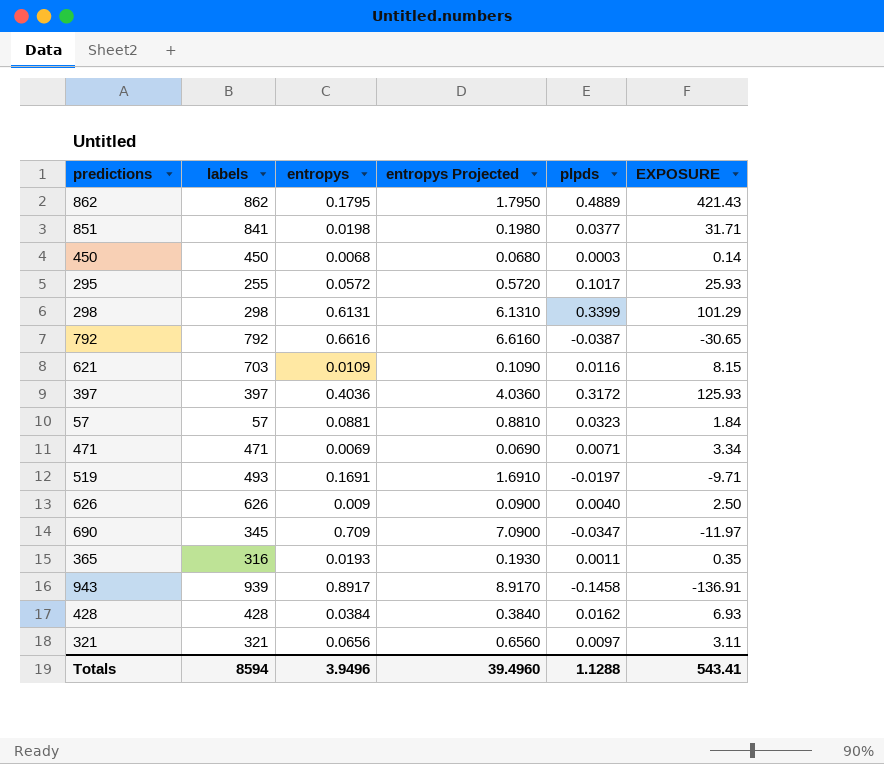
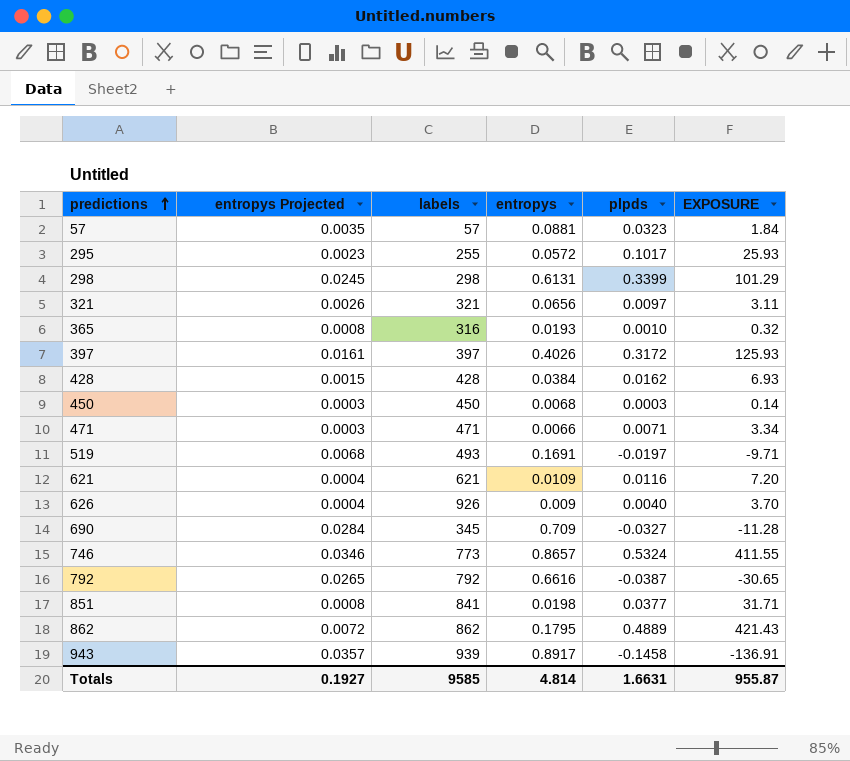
row order: none -> predictions ascending
column entropys Projected | formula: [entropys] * 10 -> [entropys] * 0.04
column entropys Projected | position: 4 -> 2
365 | plpds: 0.0011 -> 0.0010
365 | EXPOSURE: 0.35 -> 0.32
397 | entropys: 0.4036 -> 0.4026
471 | entropys: 0.0069 -> 0.0066
621 | labels: 703 -> 621
621 | EXPOSURE: 8.15 -> 7.20
626 | labels: 626 -> 926
626 | EXPOSURE: 2.50 -> 3.70
690 | plpds: -0.0347 -> -0.0327
690 | EXPOSURE: -11.97 -> -11.28
row 746: none -> 0.0346 | 773 | 0.8657 | 0.5324 | 411.55
Totals | entropys Projected: 39.4960 -> 0.1927
Totals | labels: 8594 -> 9585
Totals | entropys: 3.9496 -> 4.814
Totals | plpds: 1.1288 -> 1.6631
Totals | EXPOSURE: 543.41 -> 955.87

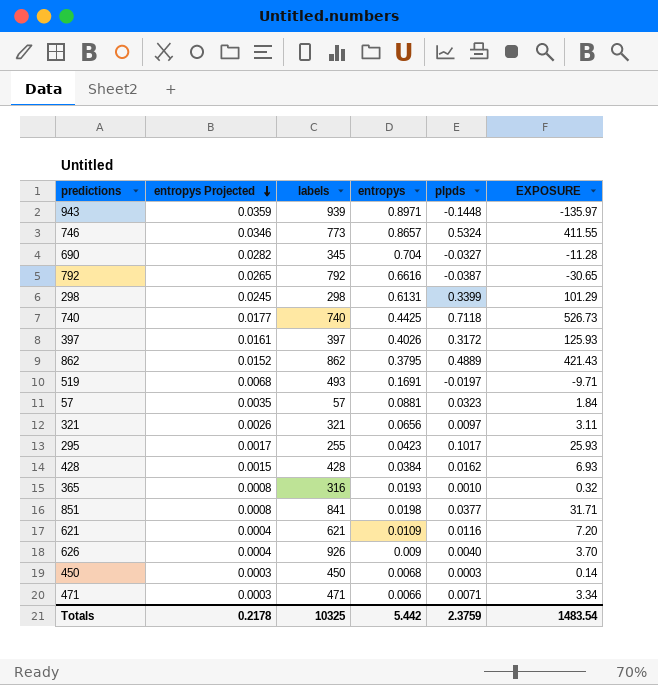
row order: predictions ascending -> entropys Projected descending
943 | entropys Projected: 0.0357 -> 0.0359
943 | entropys: 0.8917 -> 0.8971
943 | plpds: -0.1458 -> -0.1448
943 | EXPOSURE: -136.91 -> -135.97
690 | entropys Projected: 0.0284 -> 0.0282
690 | entropys: 0.709 -> 0.704
row 740: none -> 0.0177 | 740 | 0.4425 | 0.7118 | 526.73
862 | entropys Projected: 0.0072 -> 0.0152
862 | entropys: 0.1795 -> 0.3795
295 | entropys Projected: 0.0023 -> 0.0017
295 | entropys: 0.0572 -> 0.0423
Totals | entropys Projected: 0.1927 -> 0.2178
Totals | labels: 9585 -> 10325
Totals | entropys: 4.814 -> 5.442
Totals | plpds: 1.6631 -> 2.3759
Totals | EXPOSURE: 955.87 -> 1483.54

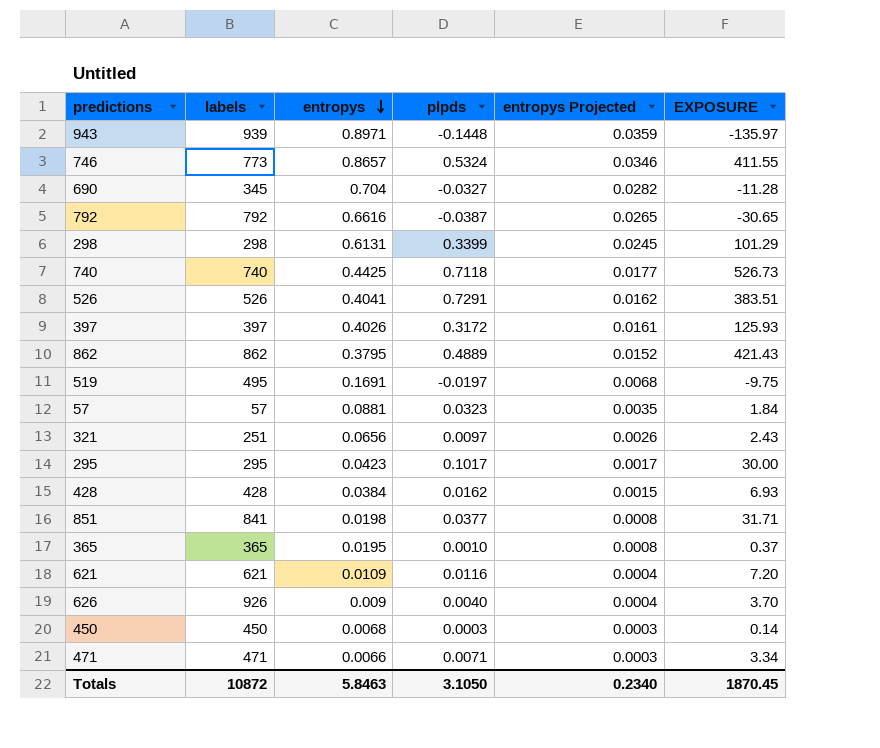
row order: entropys Projected descending -> entropys descending
column entropys Projected | position: 2 -> 5
row 526: none -> 526 | 0.4041 | 0.7291 | 0.0162 | 383.51
519 | labels: 493 -> 495
519 | EXPOSURE: -9.71 -> -9.75
321 | labels: 321 -> 251
321 | EXPOSURE: 3.11 -> 2.43
295 | labels: 255 -> 295
295 | EXPOSURE: 25.93 -> 30.00
365 | labels: 316 -> 365
365 | entropys: 0.0193 -> 0.0195
365 | EXPOSURE: 0.32 -> 0.37
Totals | labels: 10325 -> 10872
Totals | entropys: 5.442 -> 5.8463
Totals | plpds: 2.3759 -> 3.1050
Totals | entropys Projected: 0.2178 -> 0.2340
Totals | EXPOSURE: 1483.54 -> 1870.45

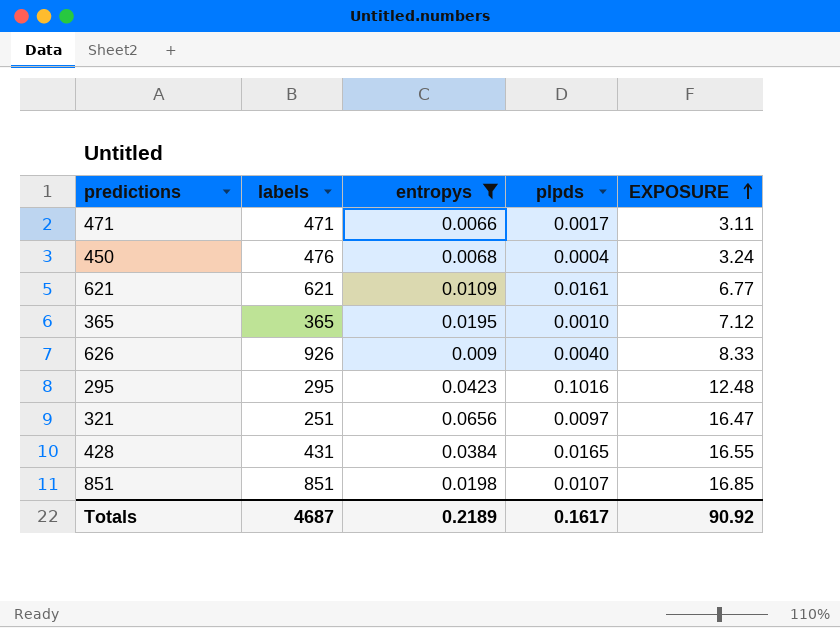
filter: none -> entropys <= 0.0656
row order: entropys descending -> EXPOSURE ascending
column entropys Projected | formula: [entropys] * 0.04 -> none
column EXPOSURE | formula: [labels] * [plpds] -> [labels] * [entropys]
471 | plpds: 0.0071 -> 0.0017
450 | labels: 450 -> 476
450 | plpds: 0.0003 -> 0.0004
621 | plpds: 0.0116 -> 0.0161
295 | plpds: 0.1017 -> 0.1016
428 | labels: 428 -> 431
428 | plpds: 0.0162 -> 0.0165
851 | labels: 841 -> 851
851 | plpds: 0.0377 -> 0.0107
Totals | labels: 10872 -> 4687
Totals | entropys: 5.8463 -> 0.2189
Totals | plpds: 3.1050 -> 0.1617
Totals | EXPOSURE: 1870.45 -> 90.92

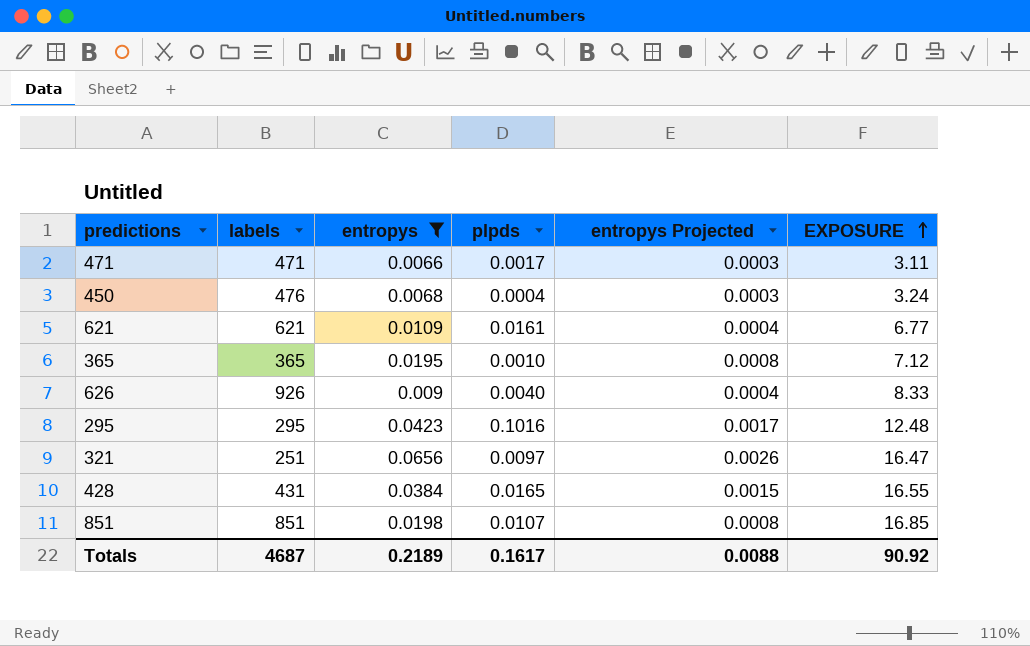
column entropys Projected | formula: none -> [entropys] * 0.04

